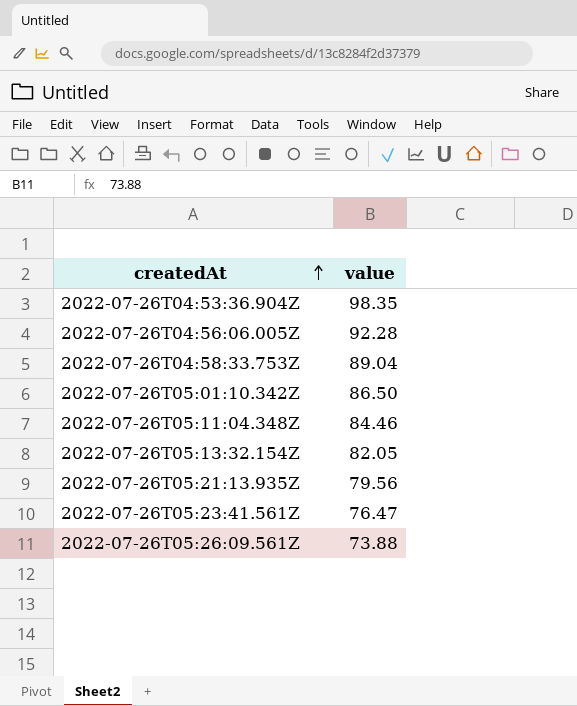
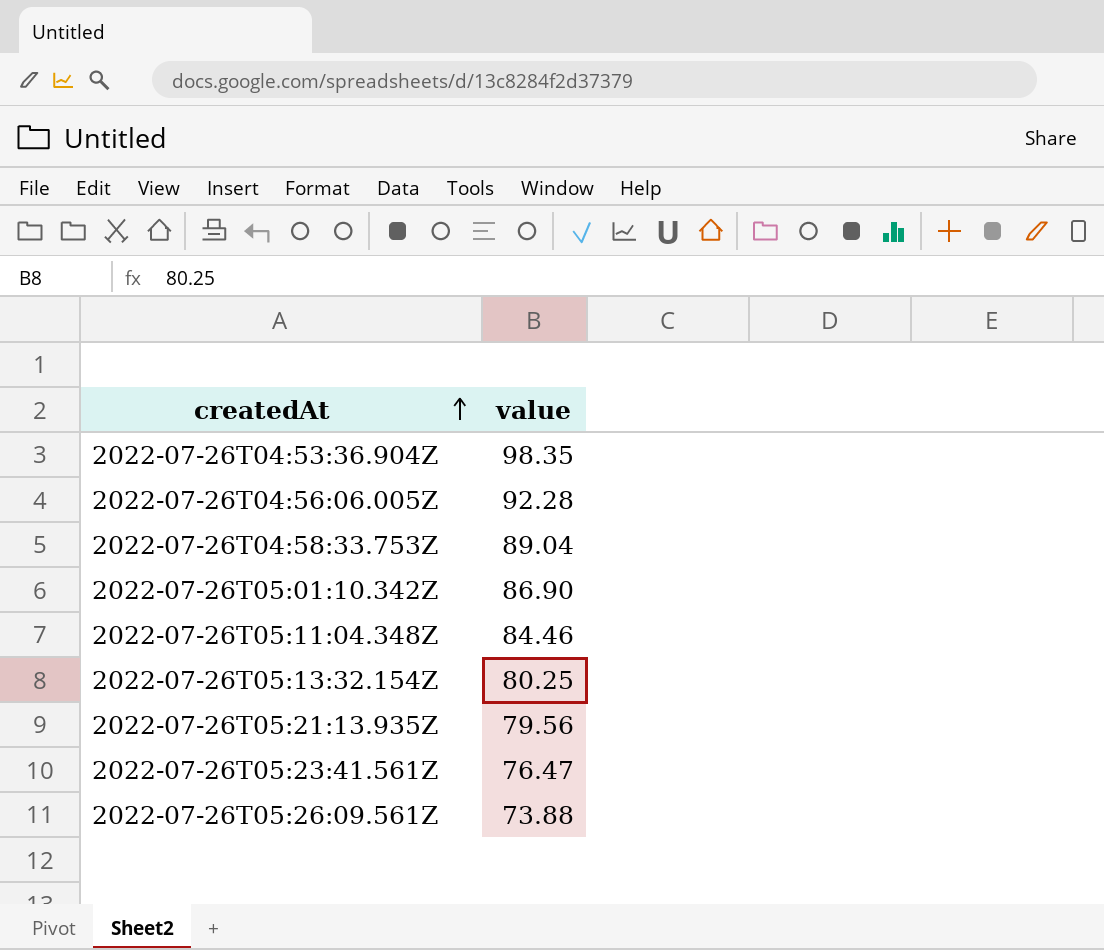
2022-07-26T05:01:10.342Z | value: 86.50 -> 86.90
2022-07-26T05:13:32.154Z | value: 82.05 -> 80.25

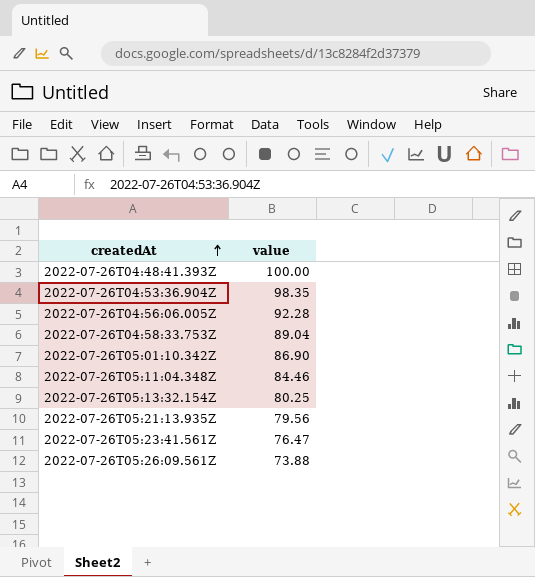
row 2022-07-26T04:48:41.393Z: none -> 100.00

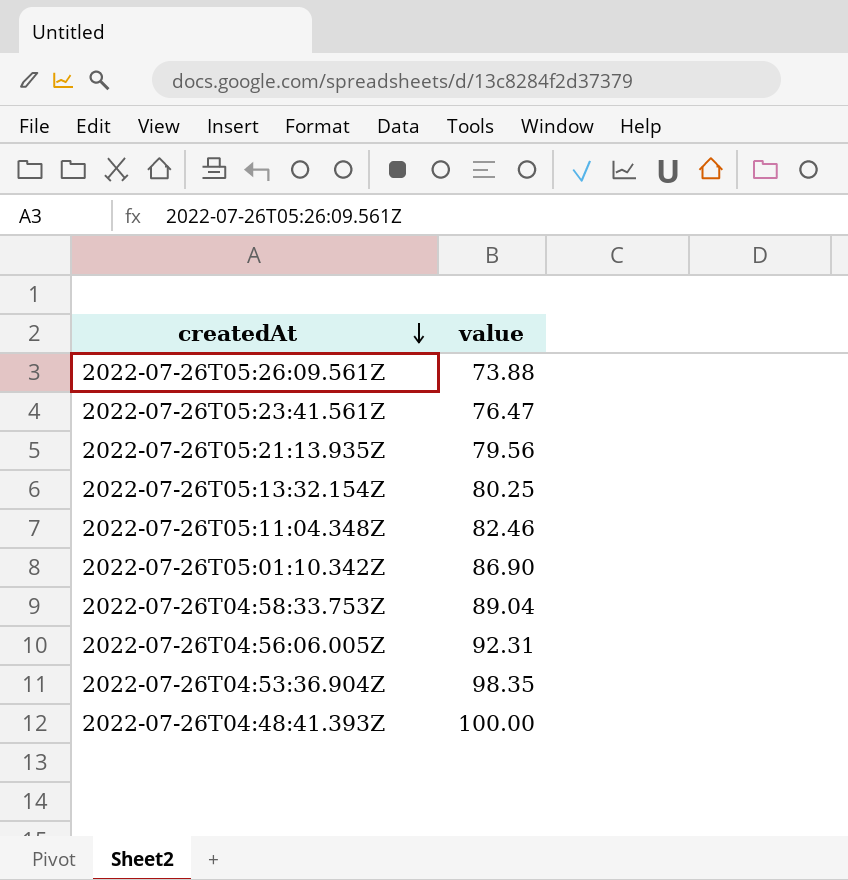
row order: createdAt ascending -> createdAt descending
2022-07-26T05:11:04.348Z | value: 84.46 -> 82.46
2022-07-26T04:56:06.005Z | value: 92.28 -> 92.31

